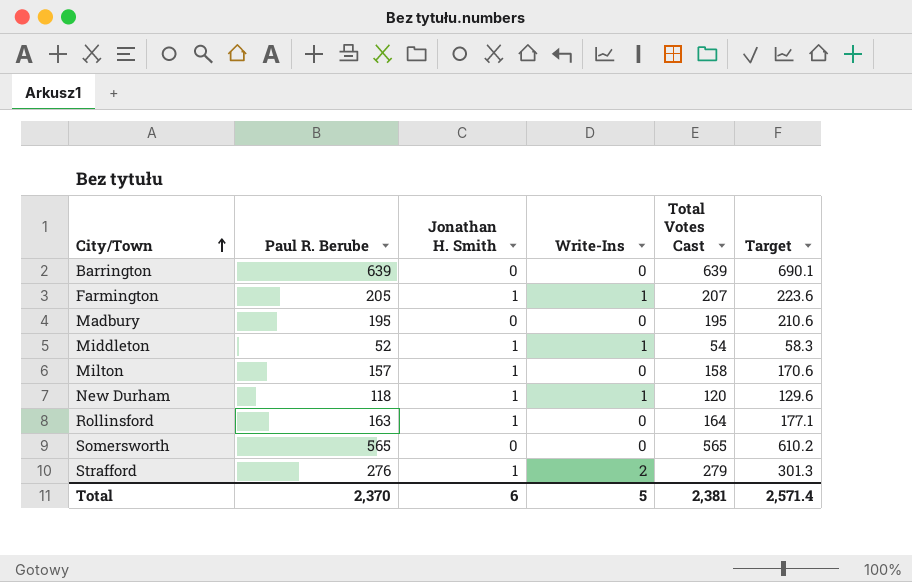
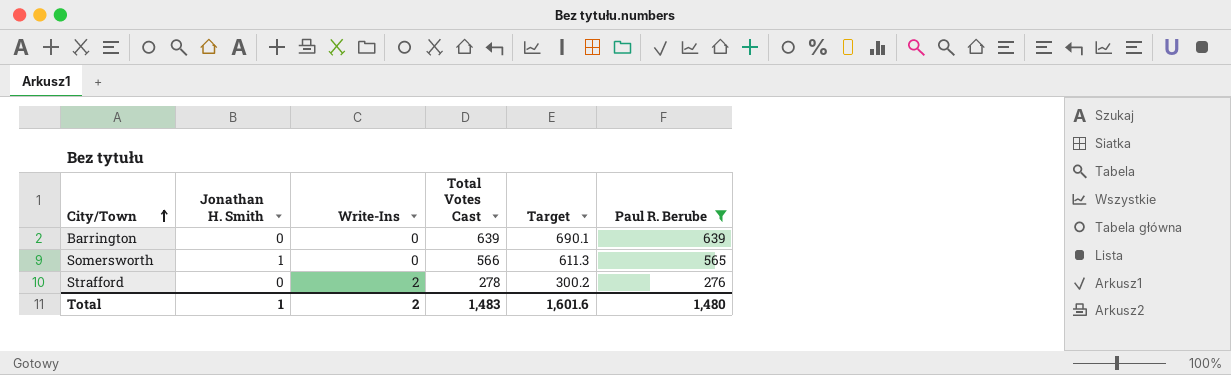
filter: none -> Paul R. Berube >= 276
column Paul R. Berube | position: 2 -> 6
Somersworth | Jonathan H. Smith: 0 -> 1
Somersworth | Total Votes Cast: 565 -> 566
Somersworth | Target: 610.2 -> 611.3
Strafford | Jonathan H. Smith: 1 -> 0
Strafford | Total Votes Cast: 279 -> 278
Strafford | Target: 301.3 -> 300.2
Total | Jonathan H. Smith: 6 -> 1
Total | Write-Ins: 5 -> 2
Total | Total Votes Cast: 2,381 -> 1,483
Total | Target: 2,571.4 -> 1,601.6
Total | Paul R. Berube: 2,370 -> 1,480

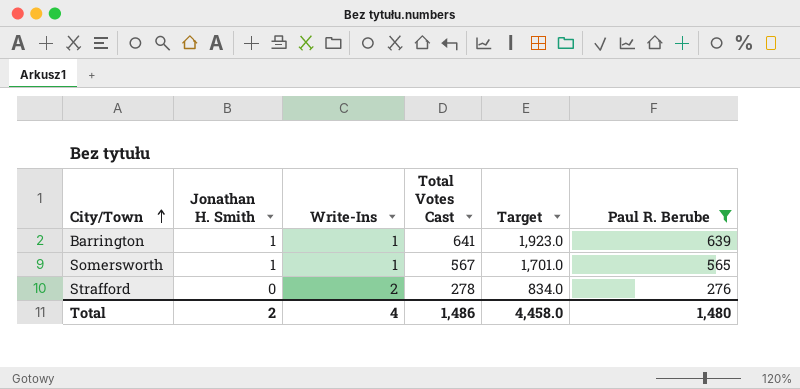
column Target | formula: [Total Votes Cast] * 1.08 -> [Total Votes Cast] * 3
Barrington | Jonathan H. Smith: 0 -> 1
Barrington | Write-Ins: 0 -> 1
Barrington | Total Votes Cast: 639 -> 641
Somersworth | Write-Ins: 0 -> 1
Somersworth | Total Votes Cast: 566 -> 567
Total | Jonathan H. Smith: 1 -> 2
Total | Write-Ins: 2 -> 4
Total | Total Votes Cast: 1,483 -> 1,486
Total | Target: 1,601.6 -> 4,458.0

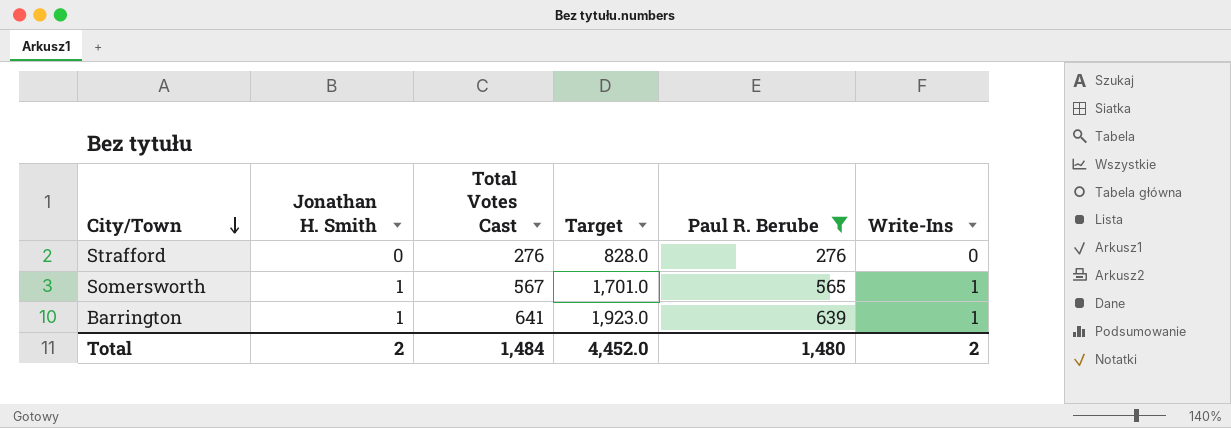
row order: City/Town ascending -> City/Town descending
column Write-Ins | position: 3 -> 6
Strafford | Total Votes Cast: 278 -> 276
Strafford | Target: 834.0 -> 828.0
Strafford | Write-Ins: 2 -> 0
Total | Total Votes Cast: 1,486 -> 1,484
Total | Target: 4,458.0 -> 4,452.0
Total | Write-Ins: 4 -> 2

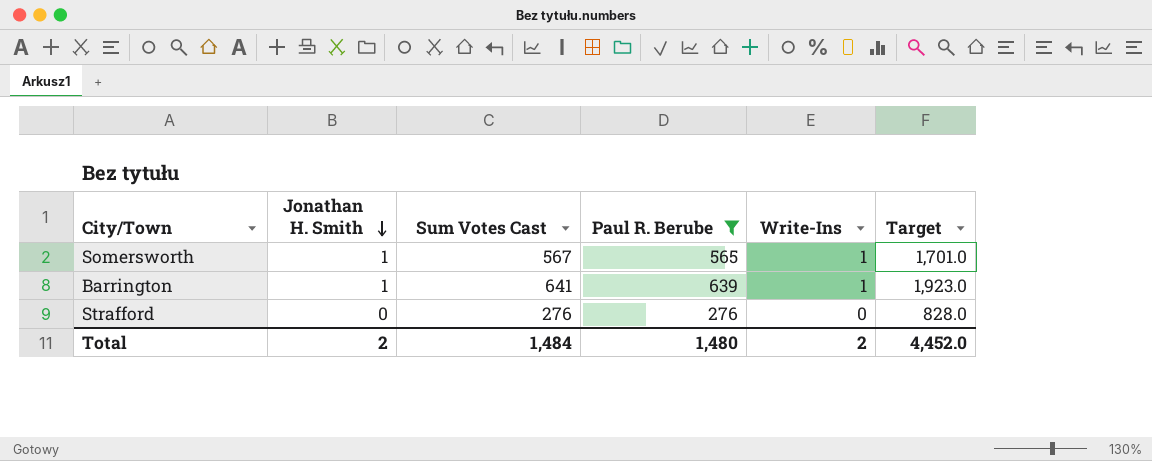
row order: City/Town descending -> Jonathan H. Smith descending
column name: Total Votes Cast -> Sum Votes Cast
column Target | position: 4 -> 6

